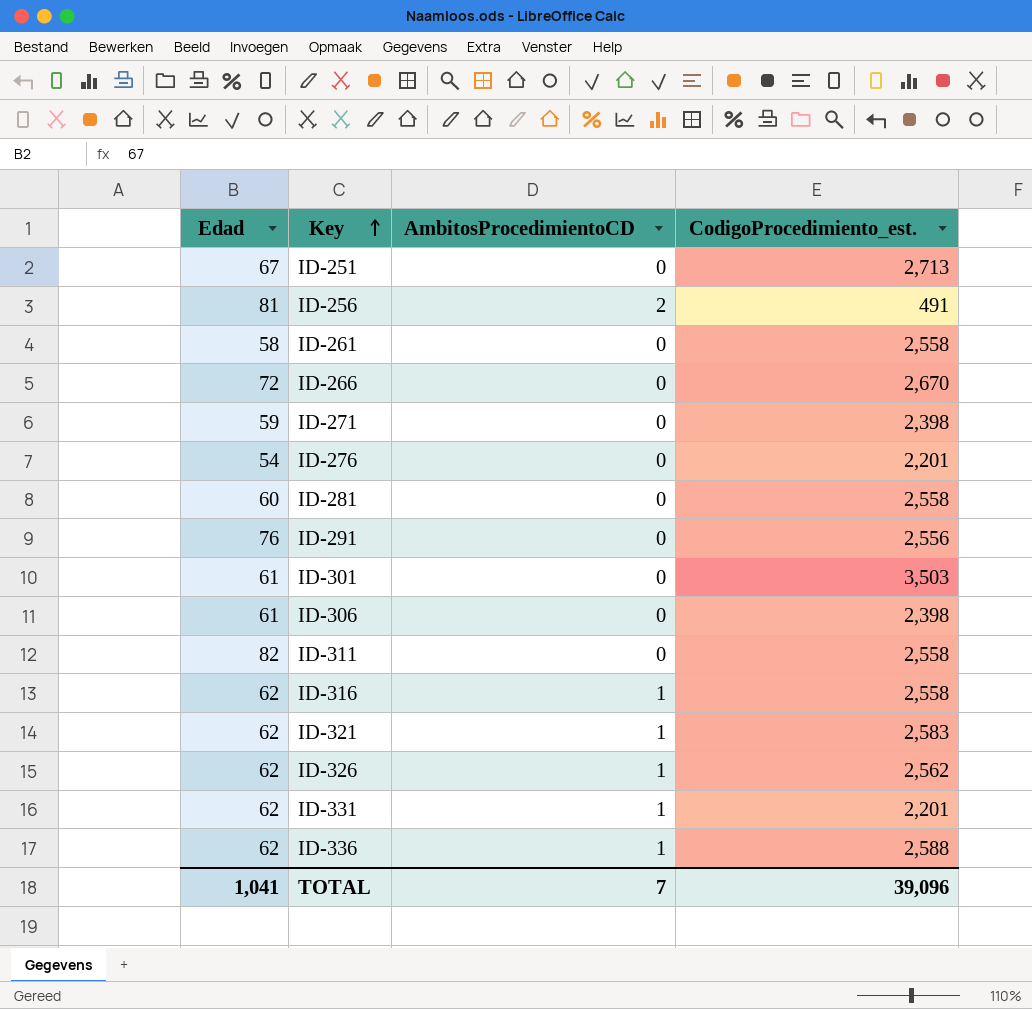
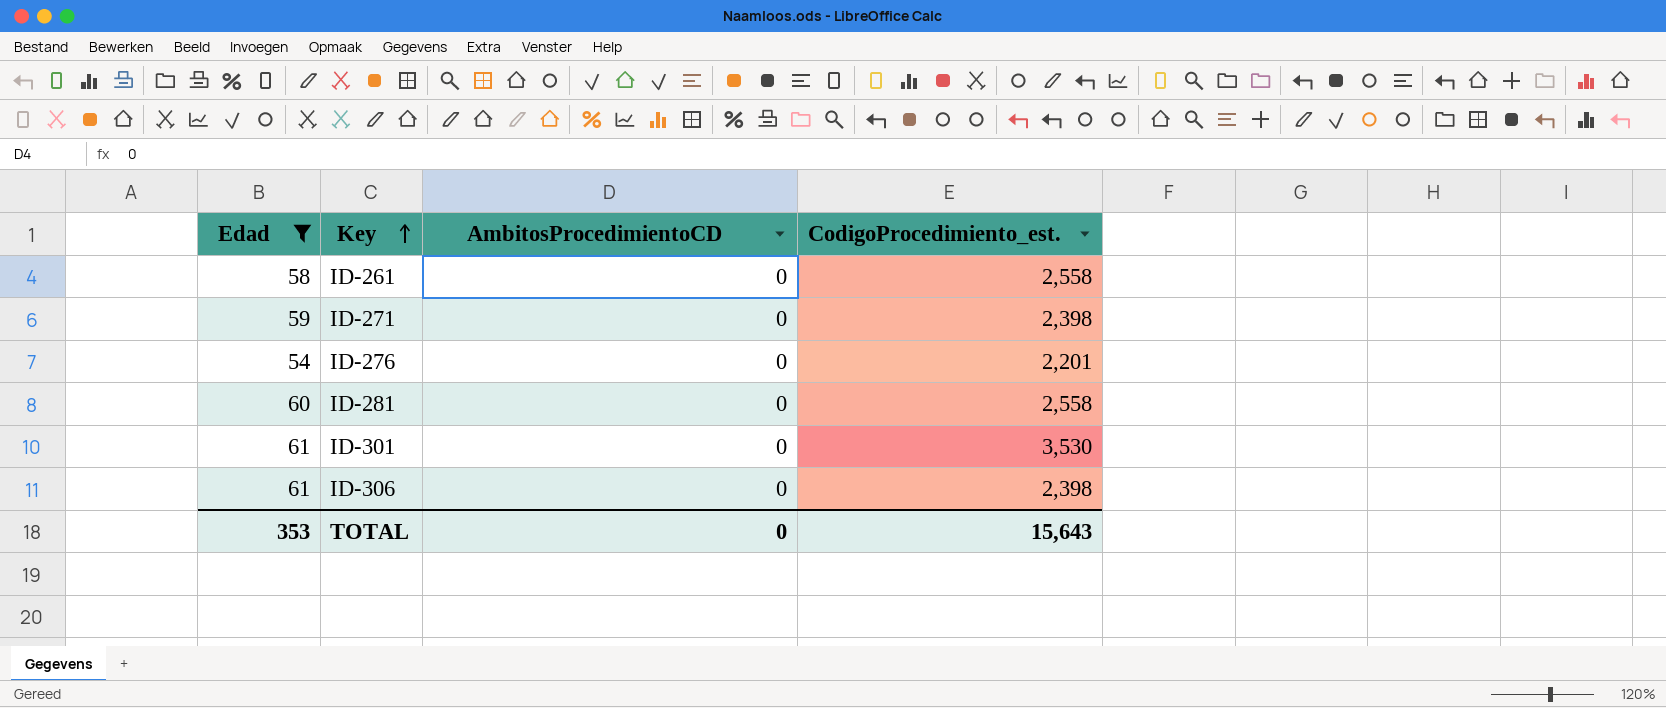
filter: none -> Edad <= 61
ID-301 | CodigoProcedimiento_est.: 3,503 -> 3,530
TOTAL | Edad: 1,041 -> 353
TOTAL | AmbitosProcedimientoCD: 7 -> 0
TOTAL | CodigoProcedimiento_est.: 39,096 -> 15,643

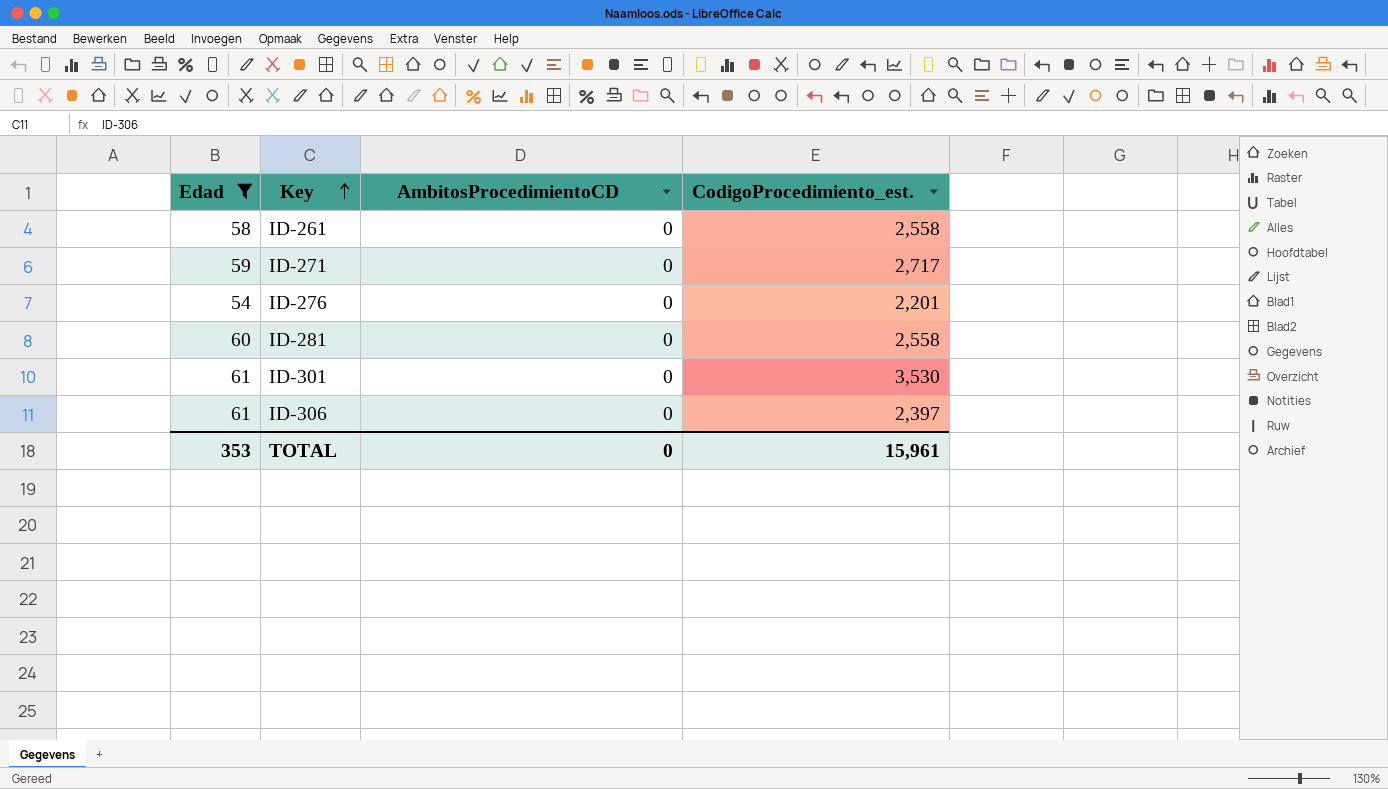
ID-271 | CodigoProcedimiento_est.: 2,398 -> 2,717
ID-306 | CodigoProcedimiento_est.: 2,398 -> 2,397
TOTAL | CodigoProcedimiento_est.: 15,643 -> 15,961

